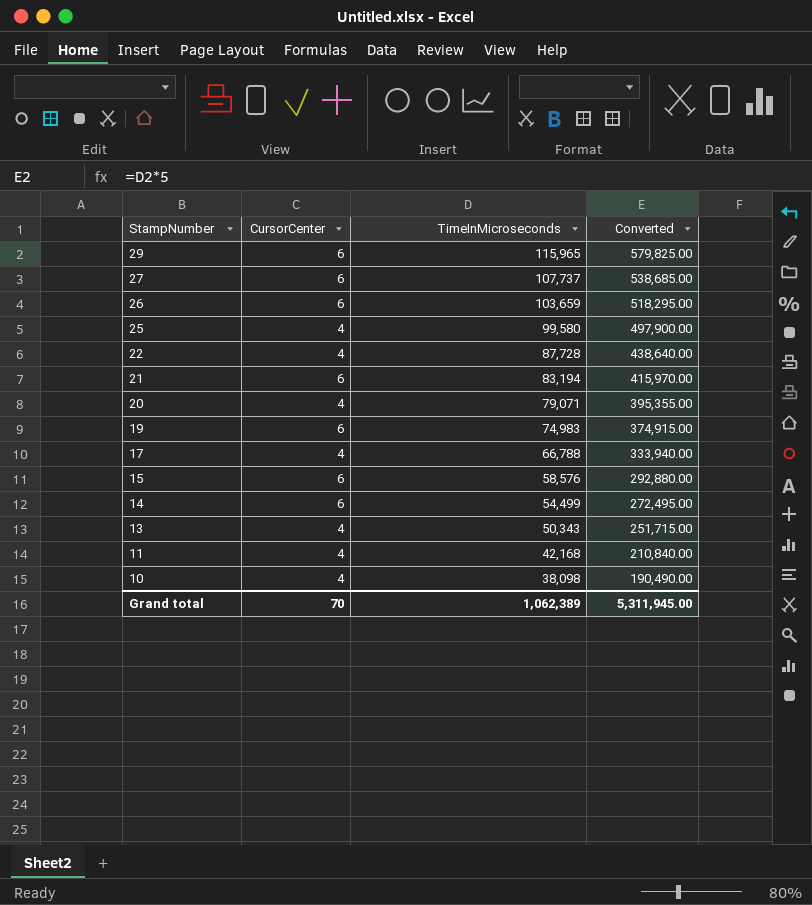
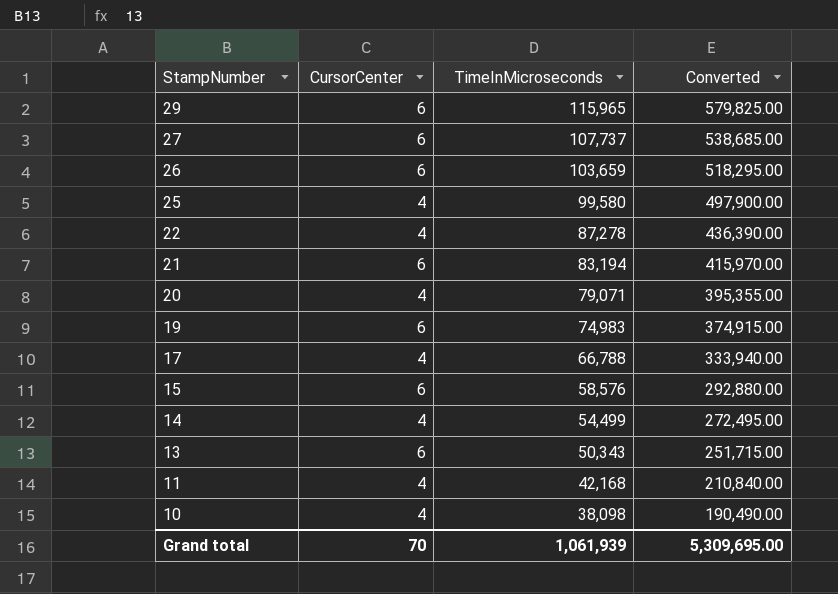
22 | TimeInMicroseconds: 87,728 -> 87,278
22 | Converted: 438,640.00 -> 436,390.00
14 | CursorCenter: 6 -> 4
13 | CursorCenter: 4 -> 6
Grand total | TimeInMicroseconds: 1,062,389 -> 1,061,939
Grand total | Converted: 5,311,945.00 -> 5,309,695.00

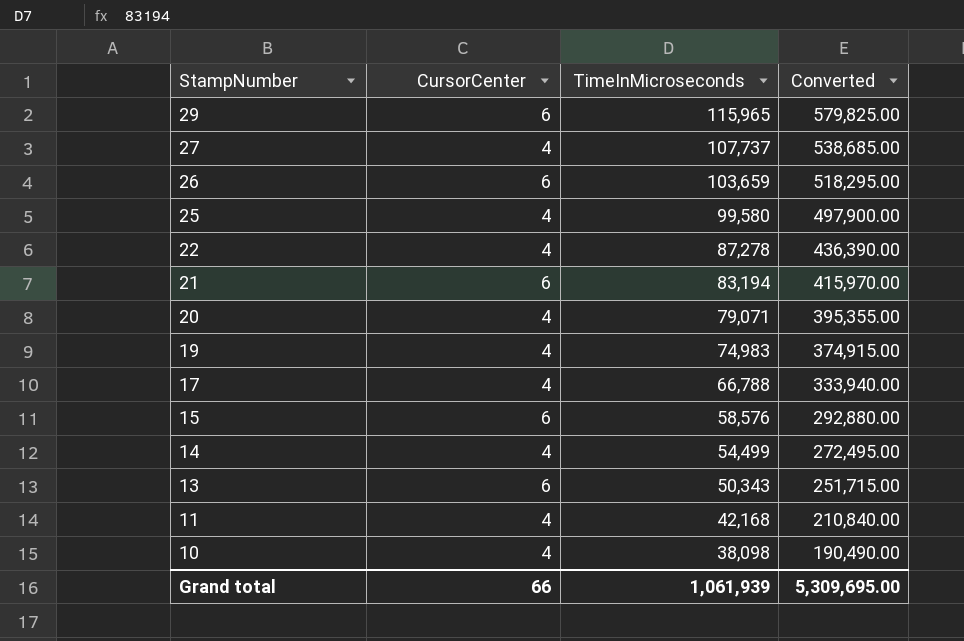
27 | CursorCenter: 6 -> 4
19 | CursorCenter: 6 -> 4
Grand total | CursorCenter: 70 -> 66

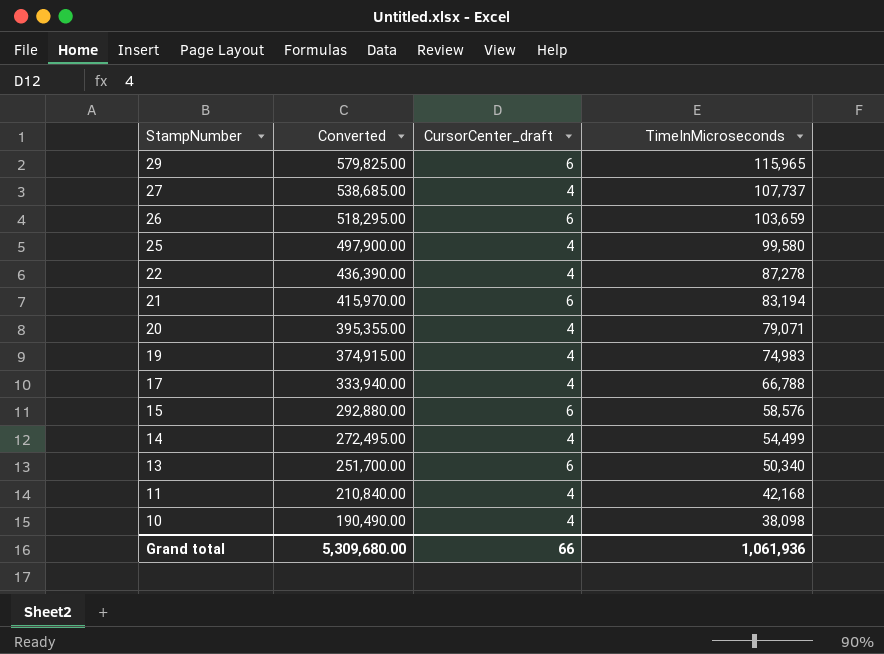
column Converted | position: 4 -> 2
column name: CursorCenter -> CursorCenter_draft
13 | Converted: 251,715.00 -> 251,700.00
13 | TimeInMicroseconds: 50,343 -> 50,340
Grand total | Converted: 5,309,695.00 -> 5,309,680.00
Grand total | TimeInMicroseconds: 1,061,939 -> 1,061,936

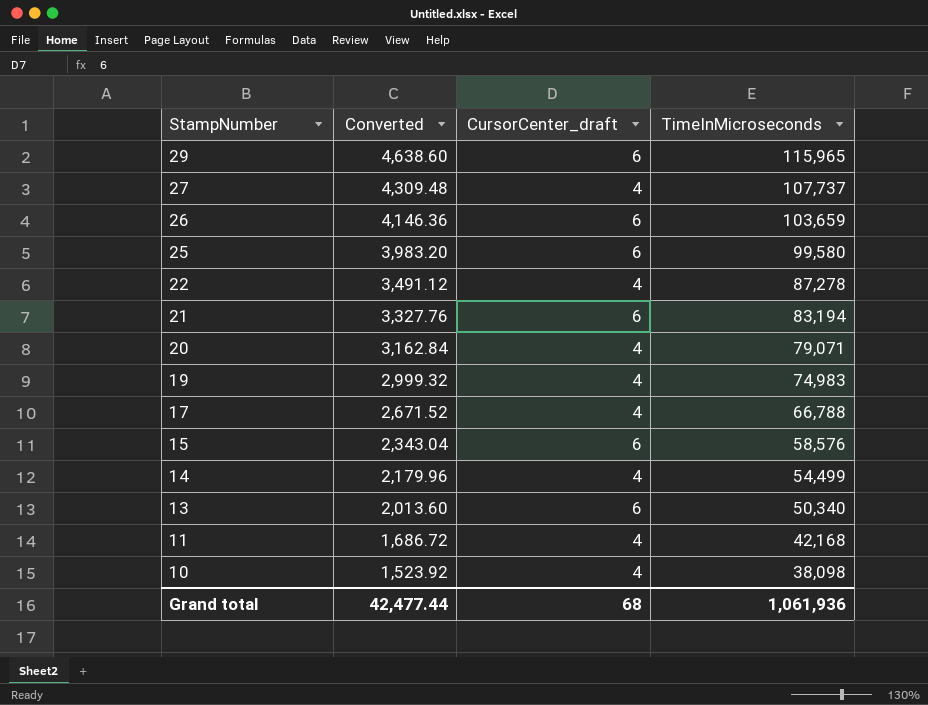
column Converted | formula: [TimeInMicroseconds] * 5 -> [TimeInMicroseconds] * 0.04
25 | CursorCenter_draft: 4 -> 6
Grand total | Converted: 5,309,680.00 -> 42,477.44
Grand total | CursorCenter_draft: 66 -> 68

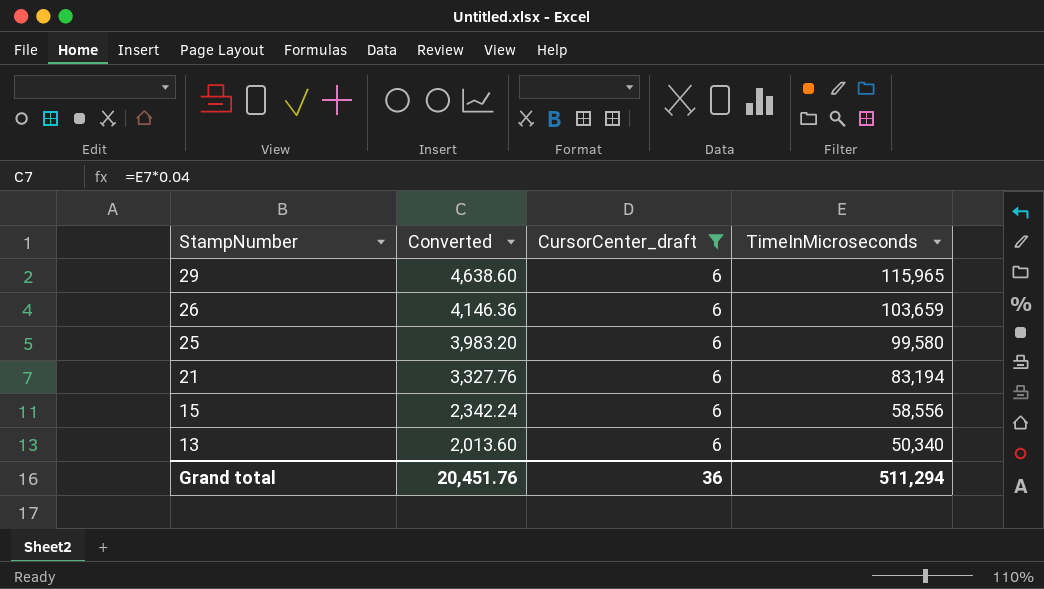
filter: none -> CursorCenter_draft = 6
15 | Converted: 2,343.04 -> 2,342.24
15 | TimeInMicroseconds: 58,576 -> 58,556
Grand total | Converted: 42,477.44 -> 20,451.76
Grand total | CursorCenter_draft: 68 -> 36
Grand total | TimeInMicroseconds: 1,061,936 -> 511,294

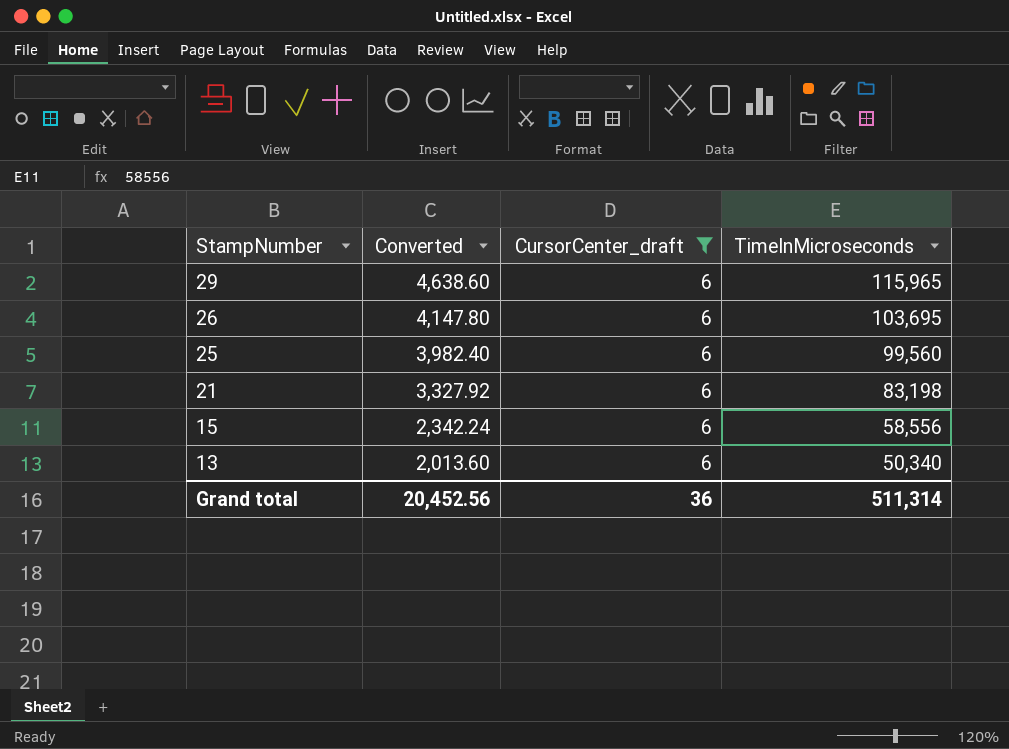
26 | Converted: 4,146.36 -> 4,147.80
26 | TimeInMicroseconds: 103,659 -> 103,695
25 | Converted: 3,983.20 -> 3,982.40
25 | TimeInMicroseconds: 99,580 -> 99,560
21 | Converted: 3,327.76 -> 3,327.92
21 | TimeInMicroseconds: 83,194 -> 83,198
Grand total | Converted: 20,451.76 -> 20,452.56
Grand total | TimeInMicroseconds: 511,294 -> 511,314

